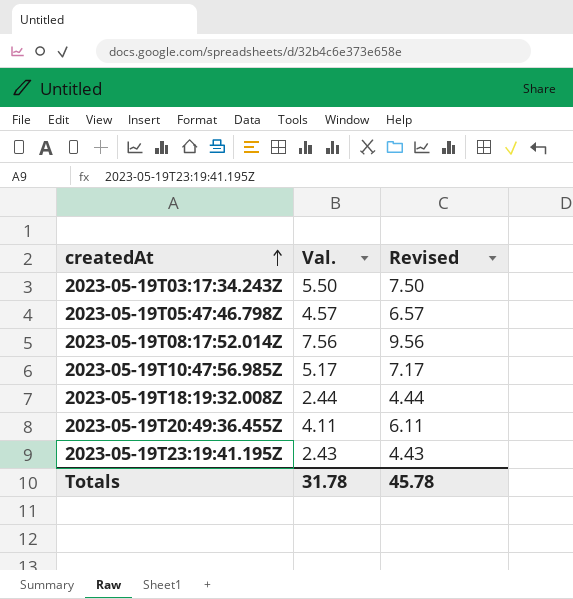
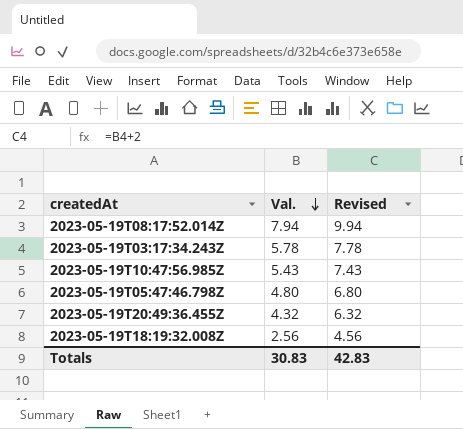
row order: createdAt ascending -> Val. descending
row 2023-05-19T23:19:41.195Z: 2.43 | 4.43 -> none
2023-05-19T08:17:52.014Z | Val.: 7.56 -> 7.94
2023-05-19T08:17:52.014Z | Revised: 9.56 -> 9.94
2023-05-19T03:17:34.243Z | Val.: 5.50 -> 5.78
2023-05-19T03:17:34.243Z | Revised: 7.50 -> 7.78
2023-05-19T10:47:56.985Z | Val.: 5.17 -> 5.43
2023-05-19T10:47:56.985Z | Revised: 7.17 -> 7.43
2023-05-19T05:47:46.798Z | Val.: 4.57 -> 4.80
2023-05-19T05:47:46.798Z | Revised: 6.57 -> 6.80
2023-05-19T20:49:36.455Z | Val.: 4.11 -> 4.32
2023-05-19T20:49:36.455Z | Revised: 6.11 -> 6.32
2023-05-19T18:19:32.008Z | Val.: 2.44 -> 2.56
2023-05-19T18:19:32.008Z | Revised: 4.44 -> 4.56
Totals | Val.: 31.78 -> 30.83
Totals | Revised: 45.78 -> 42.83

